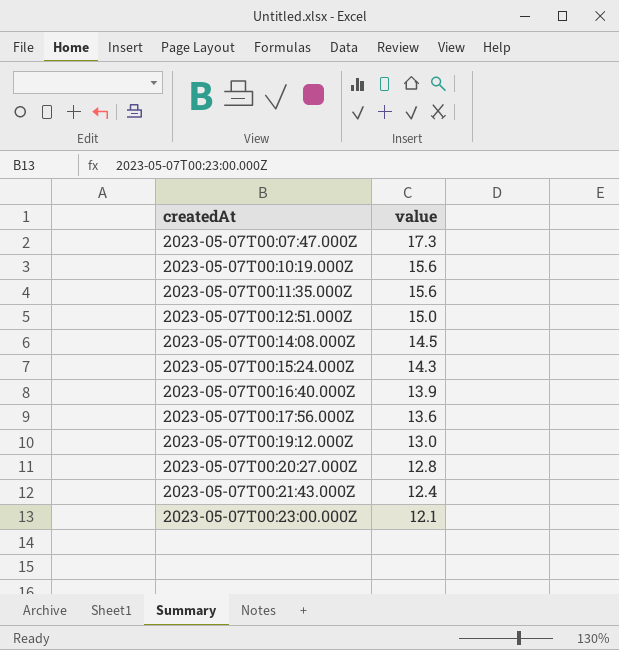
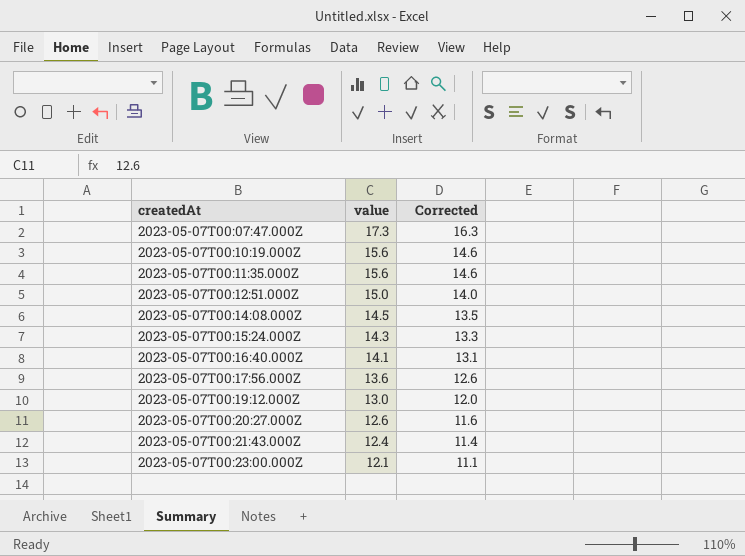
column Corrected | formula: none -> [value] - 1
2023-05-07T00:16:40.000Z | value: 13.9 -> 14.1
2023-05-07T00:20:27.000Z | value: 12.8 -> 12.6

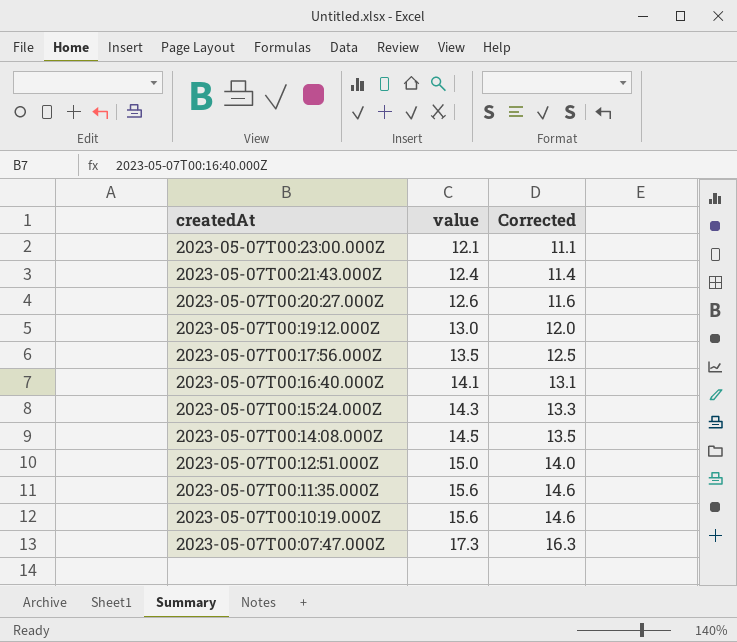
row order: createdAt ascending -> createdAt descending
2023-05-07T00:17:56.000Z | value: 13.6 -> 13.5
2023-05-07T00:17:56.000Z | Corrected: 12.6 -> 12.5

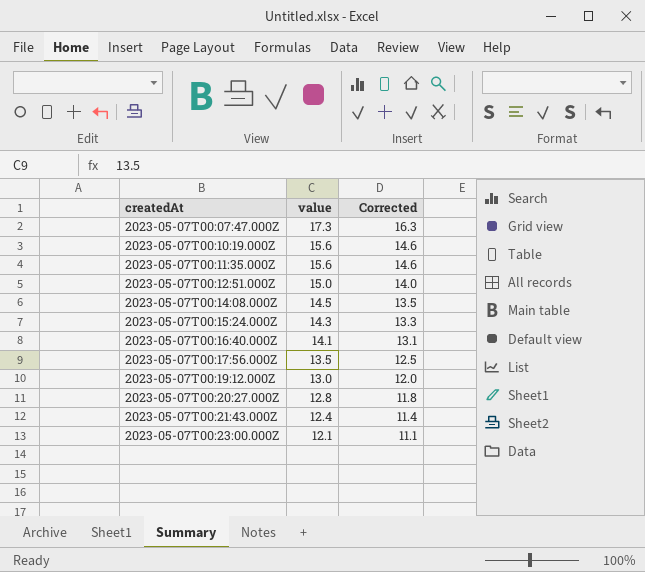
row order: createdAt descending -> createdAt ascending
2023-05-07T00:20:27.000Z | value: 12.6 -> 12.8
2023-05-07T00:20:27.000Z | Corrected: 11.6 -> 11.8

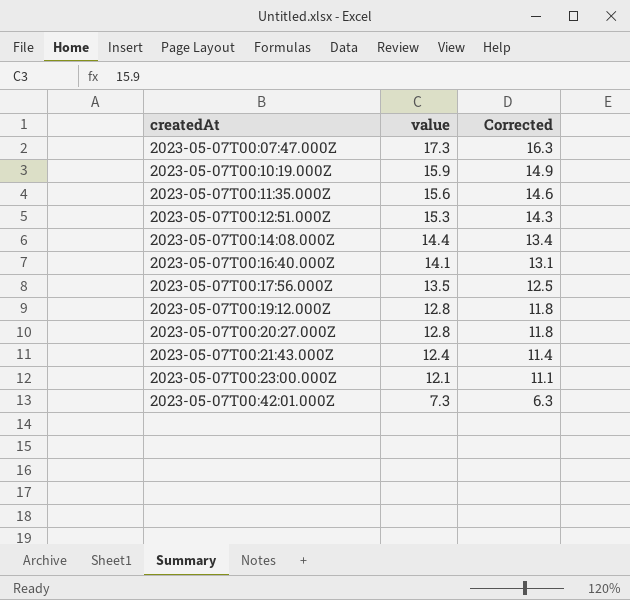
row 2023-05-07T00:15:24.000Z: 14.3 | 13.3 -> none
2023-05-07T00:10:19.000Z | value: 15.6 -> 15.9
2023-05-07T00:10:19.000Z | Corrected: 14.6 -> 14.9
2023-05-07T00:12:51.000Z | value: 15.0 -> 15.3
2023-05-07T00:12:51.000Z | Corrected: 14.0 -> 14.3
2023-05-07T00:14:08.000Z | value: 14.5 -> 14.4
2023-05-07T00:14:08.000Z | Corrected: 13.5 -> 13.4
2023-05-07T00:19:12.000Z | value: 13.0 -> 12.8
2023-05-07T00:19:12.000Z | Corrected: 12.0 -> 11.8
row 2023-05-07T00:42:01.000Z: none -> 7.3 | 6.3

